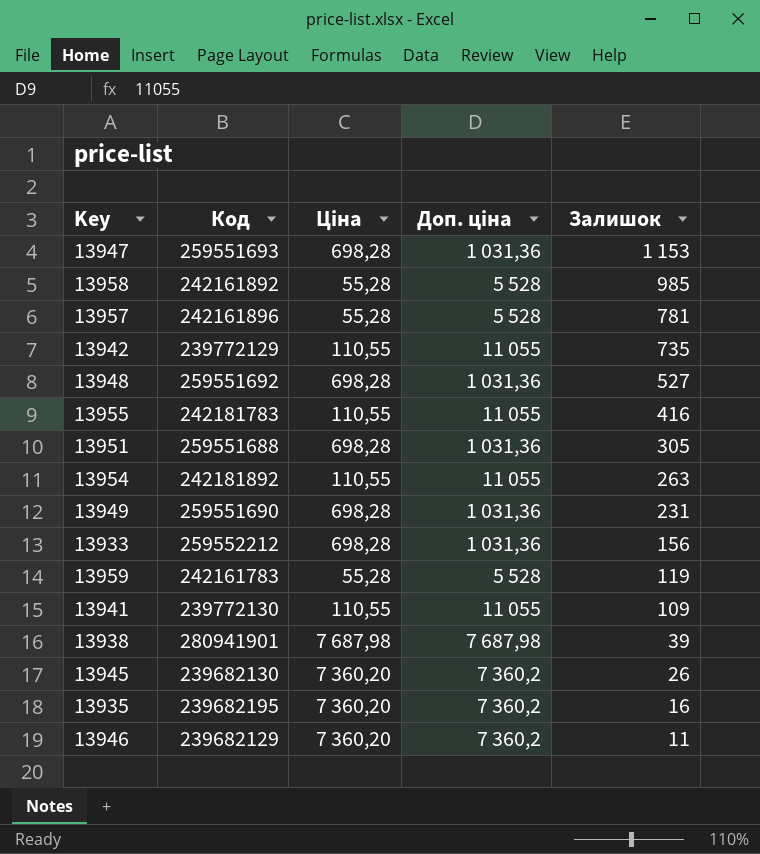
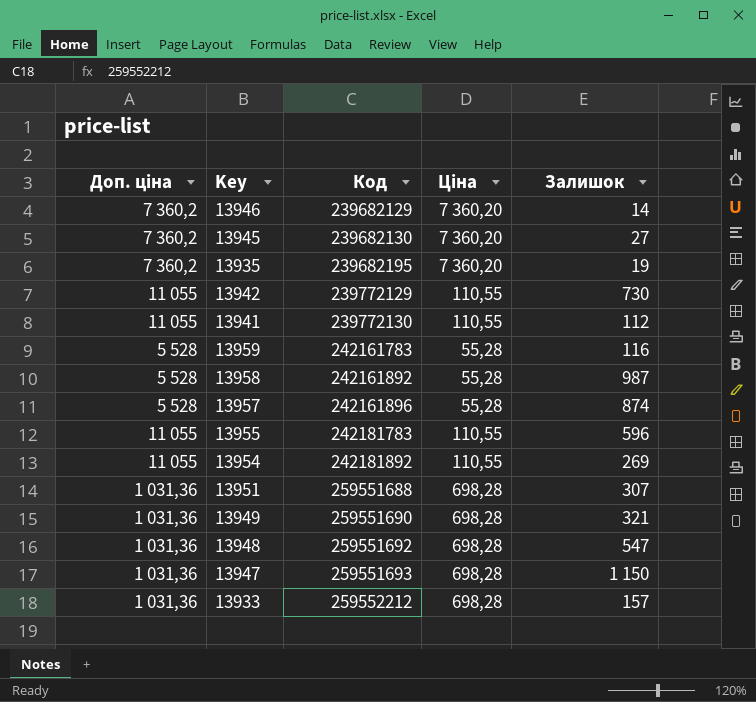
row order: Залишок descending -> Код ascending
column Доп. ціна | position: 4 -> 1
row 13938: 280941901 | 7 687,98 | 7 687,98 | 39 -> none
13946 | Залишок: 11 -> 14
13945 | Залишок: 26 -> 27
13935 | Залишок: 16 -> 19
13942 | Залишок: 735 -> 730
13941 | Залишок: 109 -> 112
13959 | Залишок: 119 -> 116
13958 | Залишок: 985 -> 987
13957 | Залишок: 781 -> 874
13955 | Залишок: 416 -> 596
13954 | Залишок: 263 -> 269
13951 | Залишок: 305 -> 307
13949 | Залишок: 231 -> 321
13948 | Залишок: 527 -> 547
13947 | Залишок: 1 153 -> 1 150
13933 | Залишок: 156 -> 157

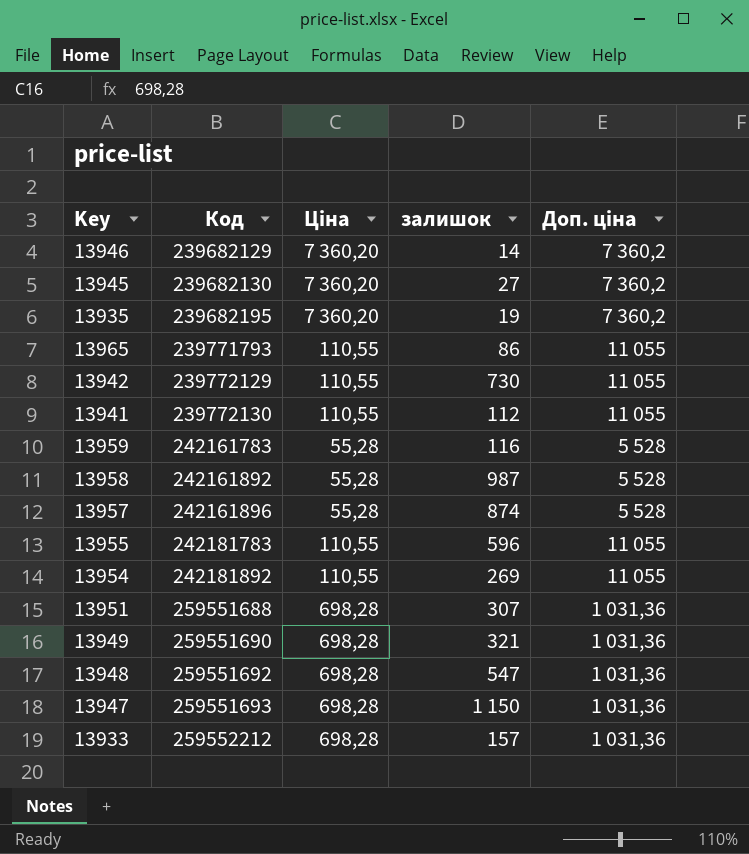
column name: Залишок -> залишок
column Доп. ціна | position: 1 -> 5
row 13965: none -> 239771793 | 110,55 | 86 | 11 055

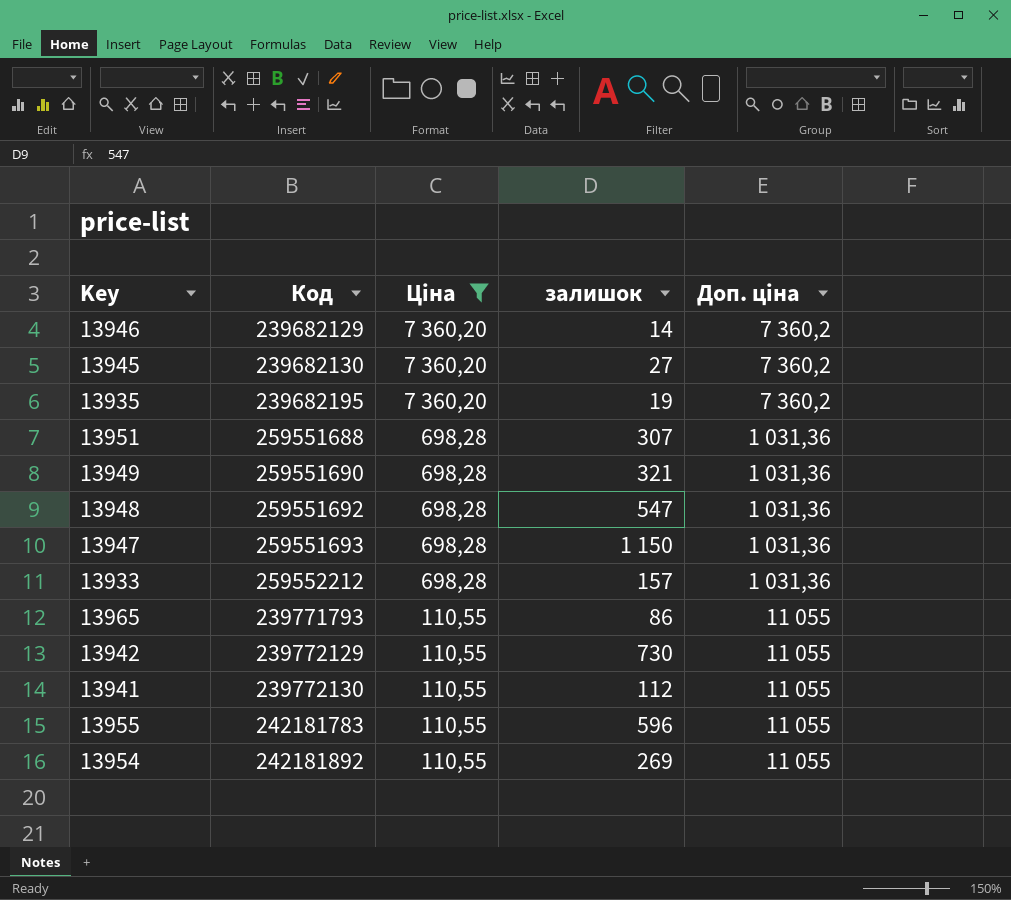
filter: none -> Ціна != 55,28
row order: Код ascending -> Ціна descending

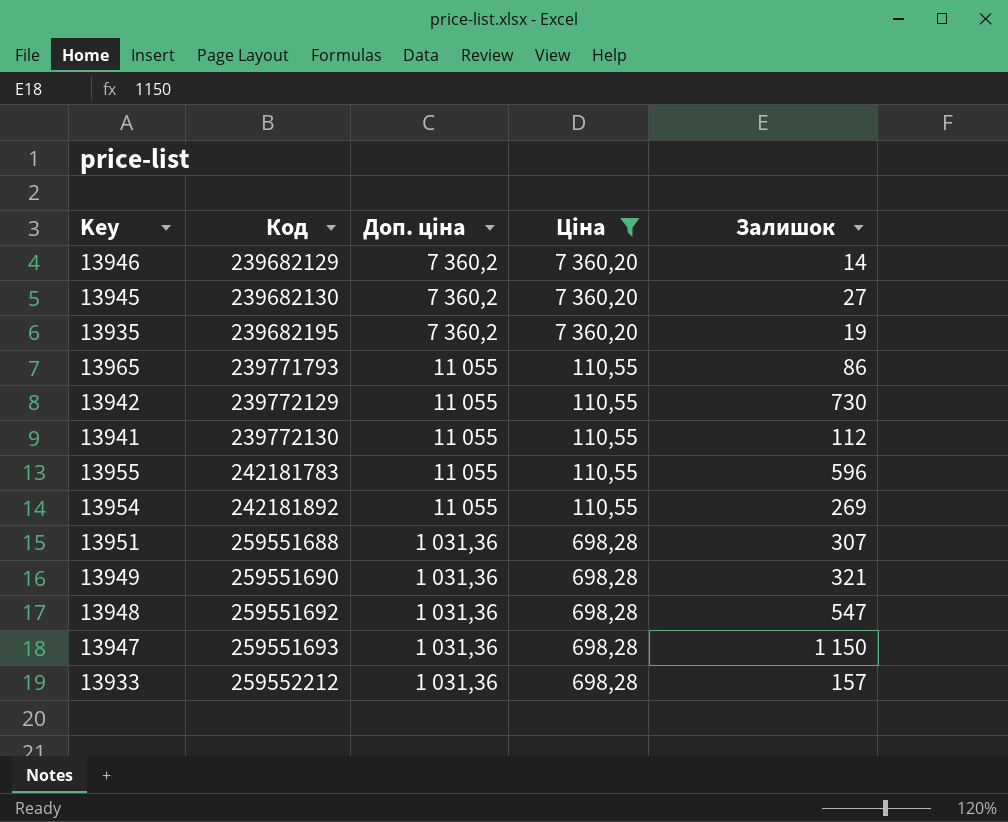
row order: Ціна descending -> Код ascending
column Доп. ціна | position: 5 -> 3
column name: залишок -> Залишок

